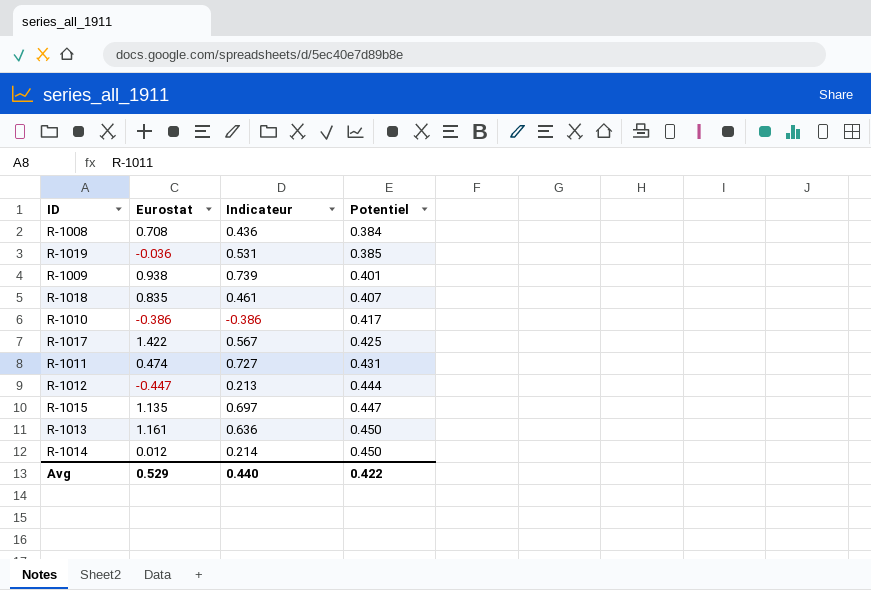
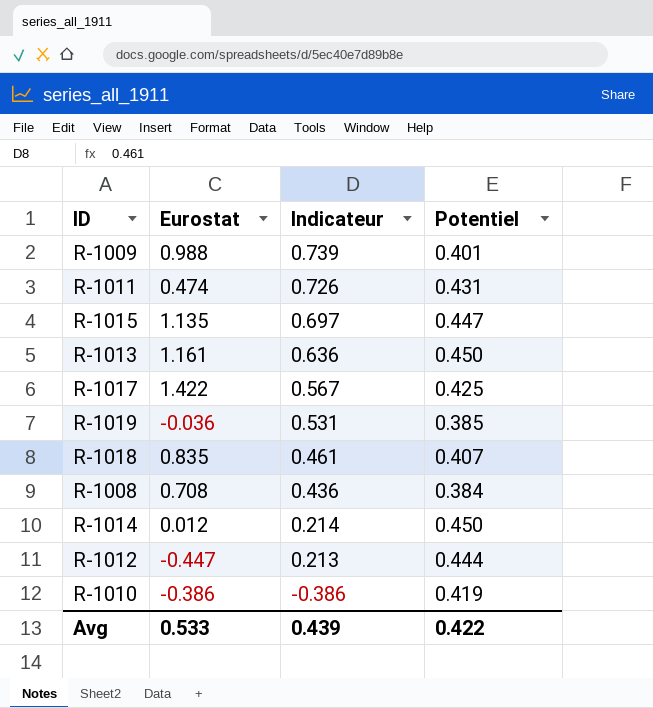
row order: Potentiel ascending -> Indicateur descending
R-1009 | Eurostat: 0.938 -> 0.988
R-1011 | Indicateur: 0.727 -> 0.726
R-1010 | Potentiel: 0.417 -> 0.419
Avg | Eurostat: 0.529 -> 0.533
Avg | Indicateur: 0.440 -> 0.439

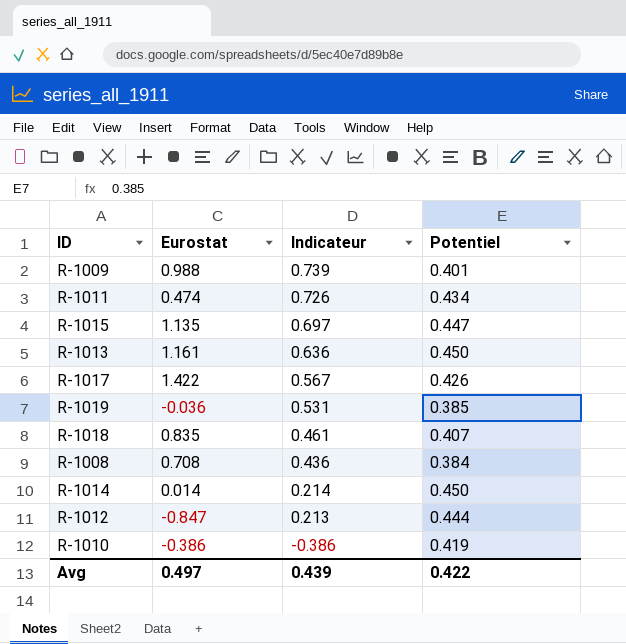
R-1011 | Potentiel: 0.431 -> 0.434
R-1017 | Potentiel: 0.425 -> 0.426
R-1014 | Eurostat: 0.012 -> 0.014
R-1012 | Eurostat: -0.447 -> -0.847
Avg | Eurostat: 0.533 -> 0.497

